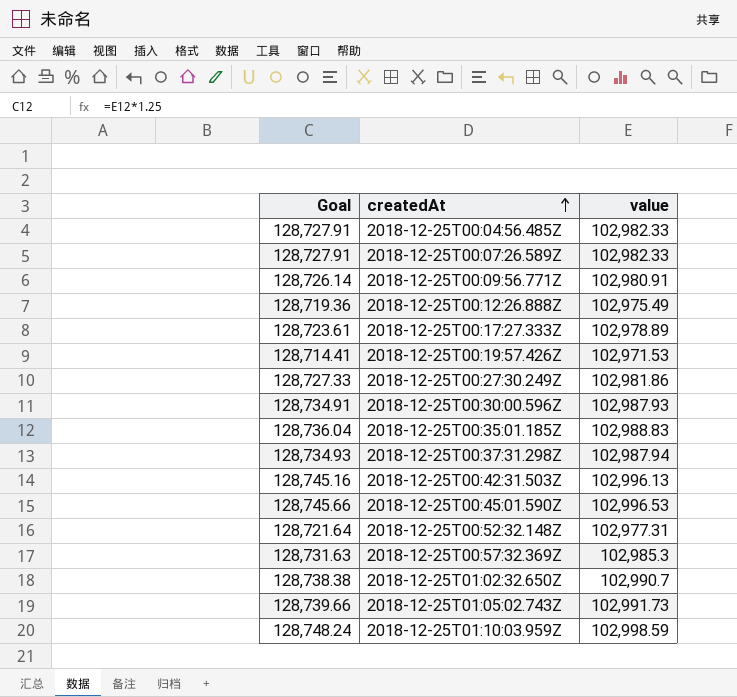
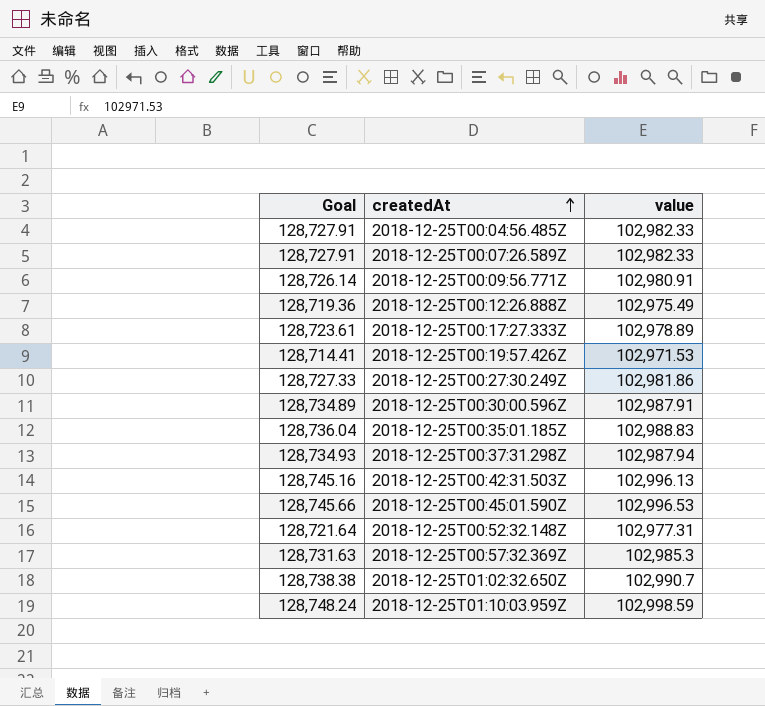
row 2018-12-25T01:05:02.743Z: 128,739.66 | 102,991.73 -> none
2018-12-25T00:30:00.596Z | Goal: 128,734.91 -> 128,734.89
2018-12-25T00:30:00.596Z | value: 102,987.93 -> 102,987.91

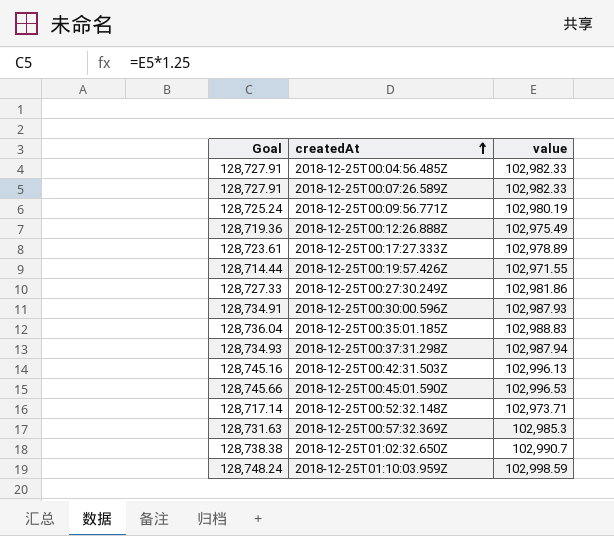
2018-12-25T00:09:56.771Z | Goal: 128,726.14 -> 128,725.24
2018-12-25T00:09:56.771Z | value: 102,980.91 -> 102,980.19
2018-12-25T00:19:57.426Z | Goal: 128,714.41 -> 128,714.44
2018-12-25T00:19:57.426Z | value: 102,971.53 -> 102,971.55
2018-12-25T00:30:00.596Z | Goal: 128,734.89 -> 128,734.91
2018-12-25T00:30:00.596Z | value: 102,987.91 -> 102,987.93
2018-12-25T00:52:32.148Z | Goal: 128,721.64 -> 128,717.14
2018-12-25T00:52:32.148Z | value: 102,977.31 -> 102,973.71

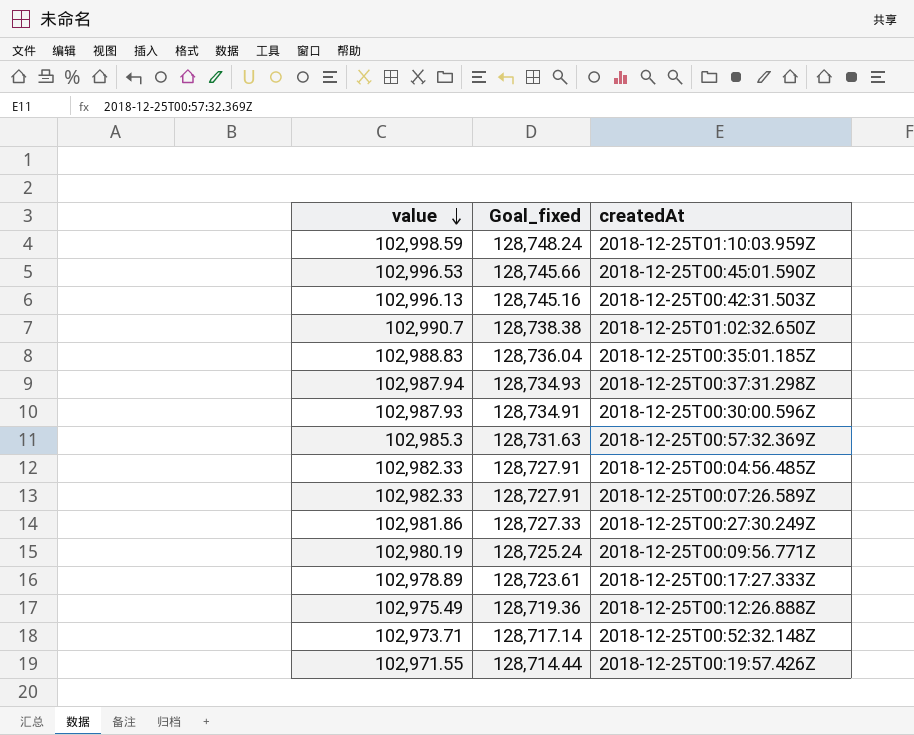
row order: createdAt ascending -> value descending
column value | position: 3 -> 1
column name: Goal -> Goal_fixed

